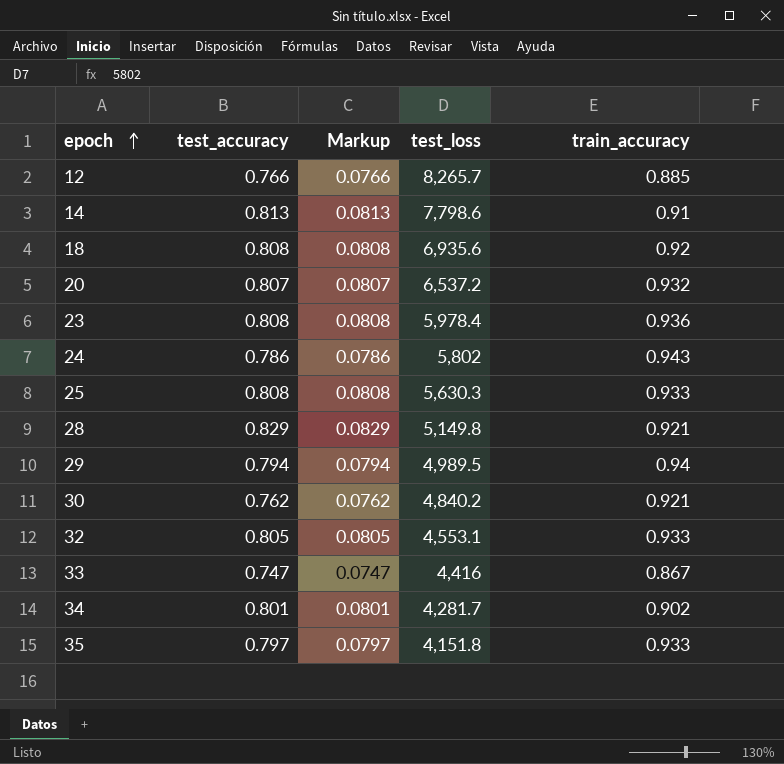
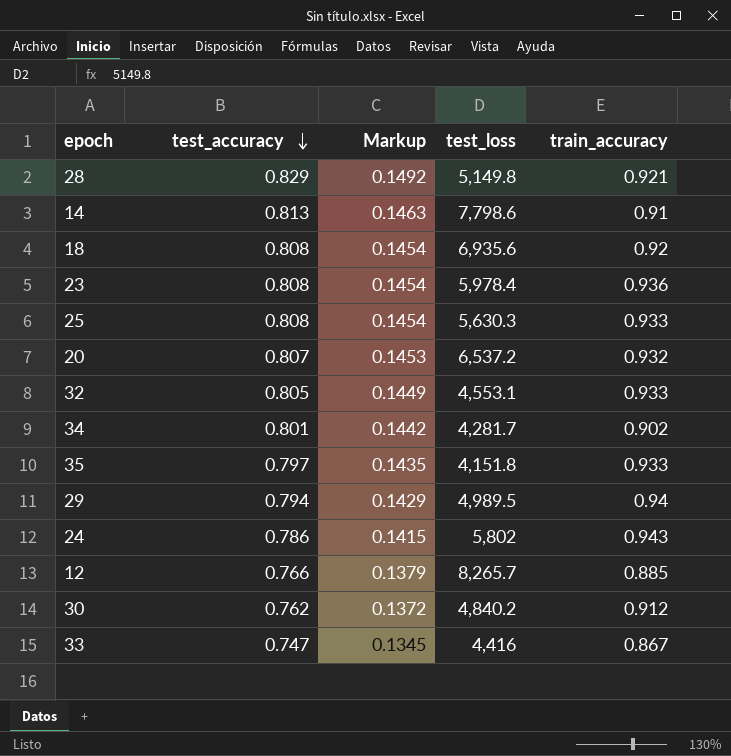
row order: epoch ascending -> test_accuracy descending
column Markup | formula: [test_accuracy] * 0.1 -> [test_accuracy] * 0.18
30 | train_accuracy: 0.921 -> 0.912

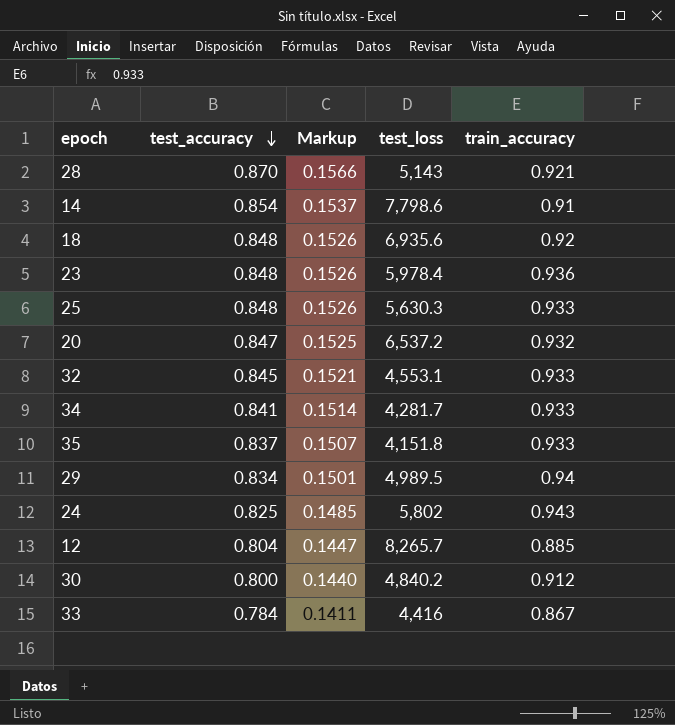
28 | test_accuracy: 0.829 -> 0.870
28 | Markup: 0.1492 -> 0.1566
28 | test_loss: 5,149.8 -> 5,143
14 | test_accuracy: 0.813 -> 0.854
14 | Markup: 0.1463 -> 0.1537
18 | test_accuracy: 0.808 -> 0.848
18 | Markup: 0.1454 -> 0.1526
23 | test_accuracy: 0.808 -> 0.848
23 | Markup: 0.1454 -> 0.1526
25 | test_accuracy: 0.808 -> 0.848
25 | Markup: 0.1454 -> 0.1526
20 | test_accuracy: 0.807 -> 0.847
20 | Markup: 0.1453 -> 0.1525
32 | test_accuracy: 0.805 -> 0.845
32 | Markup: 0.1449 -> 0.1521
34 | test_accuracy: 0.801 -> 0.841
34 | Markup: 0.1442 -> 0.1514
34 | train_accuracy: 0.902 -> 0.933
35 | test_accuracy: 0.797 -> 0.837
35 | Markup: 0.1435 -> 0.1507
29 | test_accuracy: 0.794 -> 0.834
29 | Markup: 0.1429 -> 0.1501
24 | test_accuracy: 0.786 -> 0.825
24 | Markup: 0.1415 -> 0.1485
12 | test_accuracy: 0.766 -> 0.804
12 | Markup: 0.1379 -> 0.1447
30 | test_accuracy: 0.762 -> 0.800
30 | Markup: 0.1372 -> 0.1440
33 | test_accuracy: 0.747 -> 0.784
33 | Markup: 0.1345 -> 0.1411

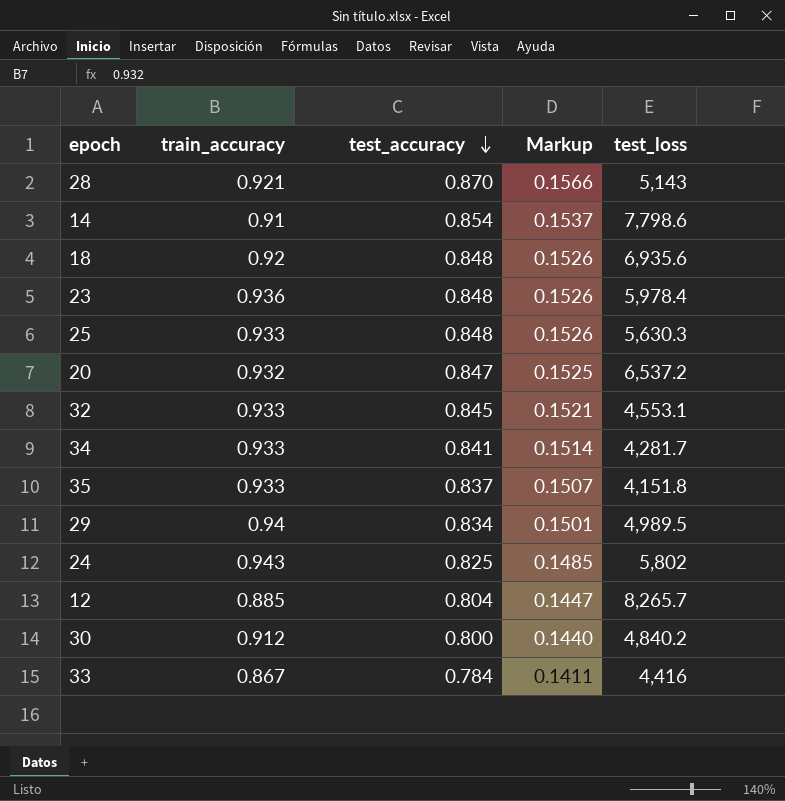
column train_accuracy | position: 5 -> 2

